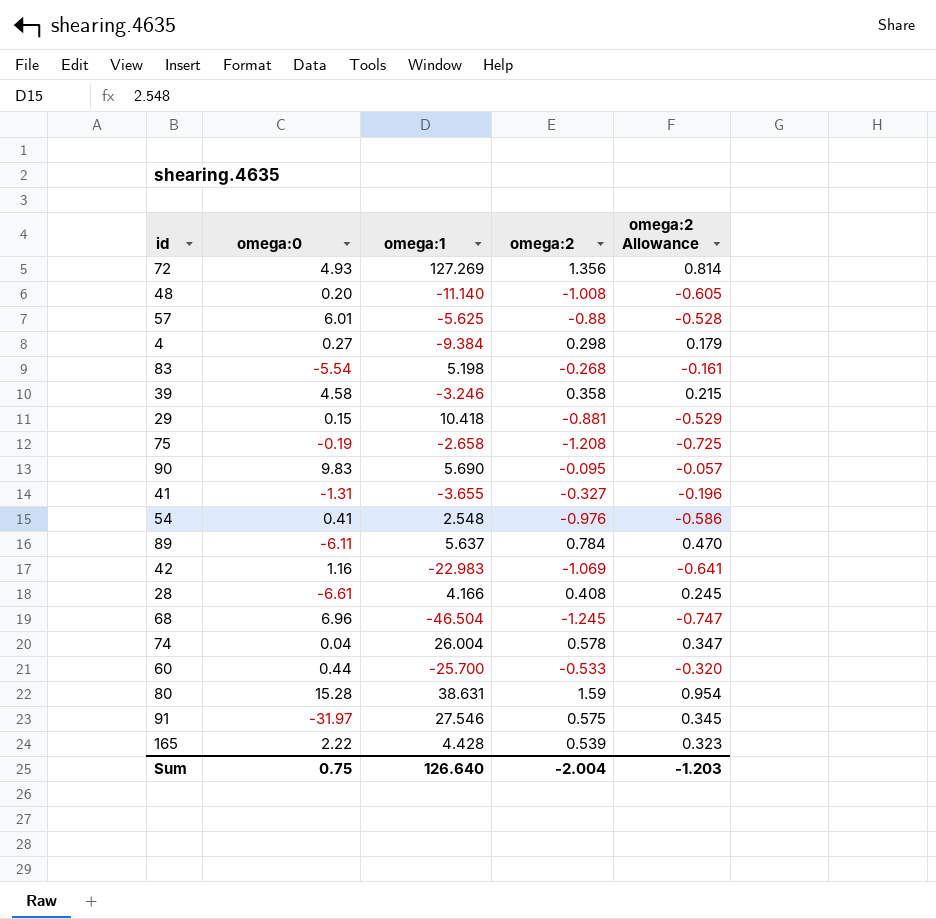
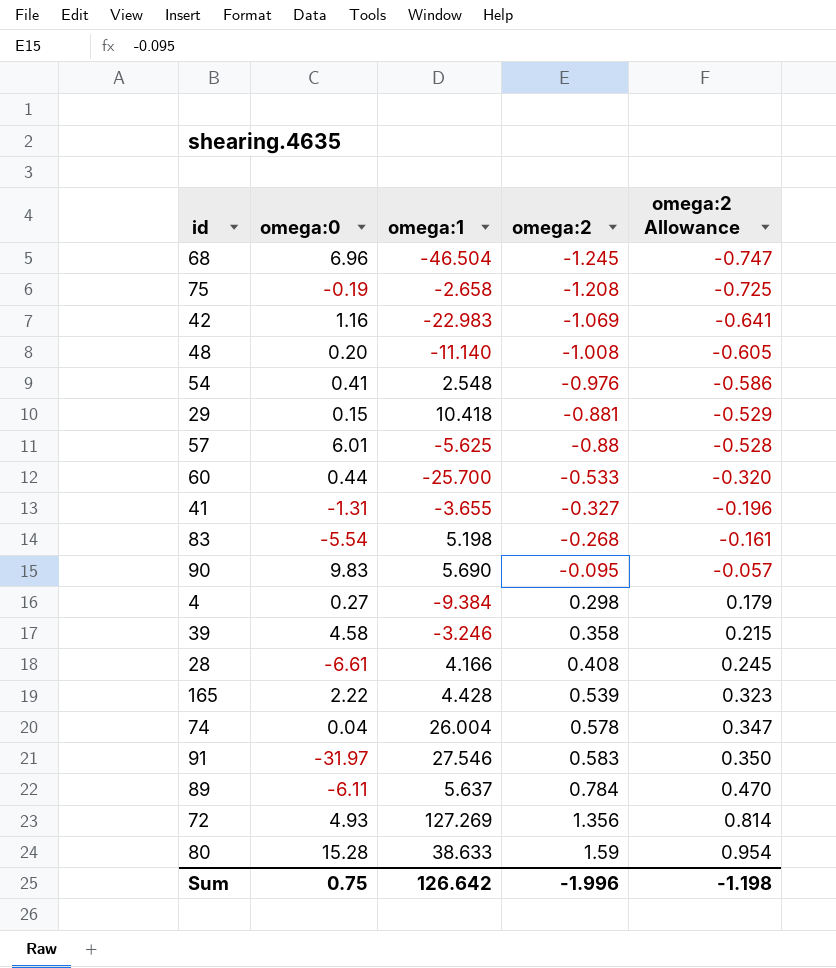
row order: none -> omega:2 ascending
91 | omega:2: 0.575 -> 0.583
91 | omega:2 Allowance: 0.345 -> 0.350
80 | omega:1: 38.631 -> 38.633
Sum | omega:1: 126.640 -> 126.642
Sum | omega:2: -2.004 -> -1.996
Sum | omega:2 Allowance: -1.203 -> -1.198

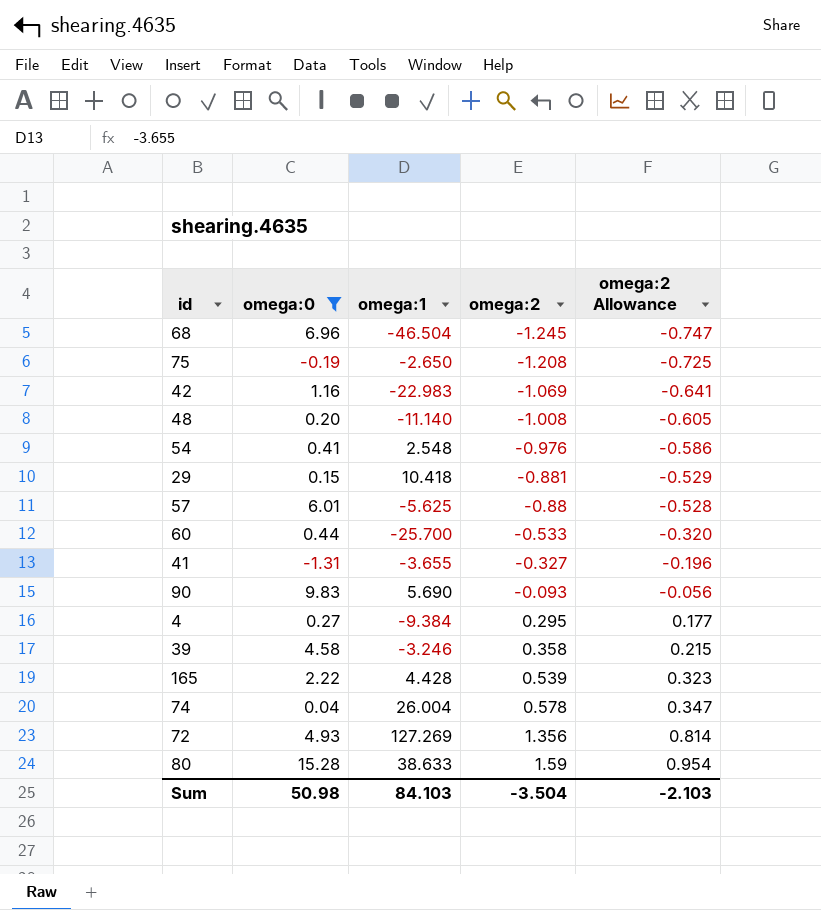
filter: none -> omega:0 >= -1.31
75 | omega:1: -2.658 -> -2.650
90 | omega:2: -0.095 -> -0.093
90 | omega:2 Allowance: -0.057 -> -0.056
4 | omega:2: 0.298 -> 0.295
4 | omega:2 Allowance: 0.179 -> 0.177
Sum | omega:0: 0.75 -> 50.98
Sum | omega:1: 126.642 -> 84.103
Sum | omega:2: -1.996 -> -3.504
Sum | omega:2 Allowance: -1.198 -> -2.103

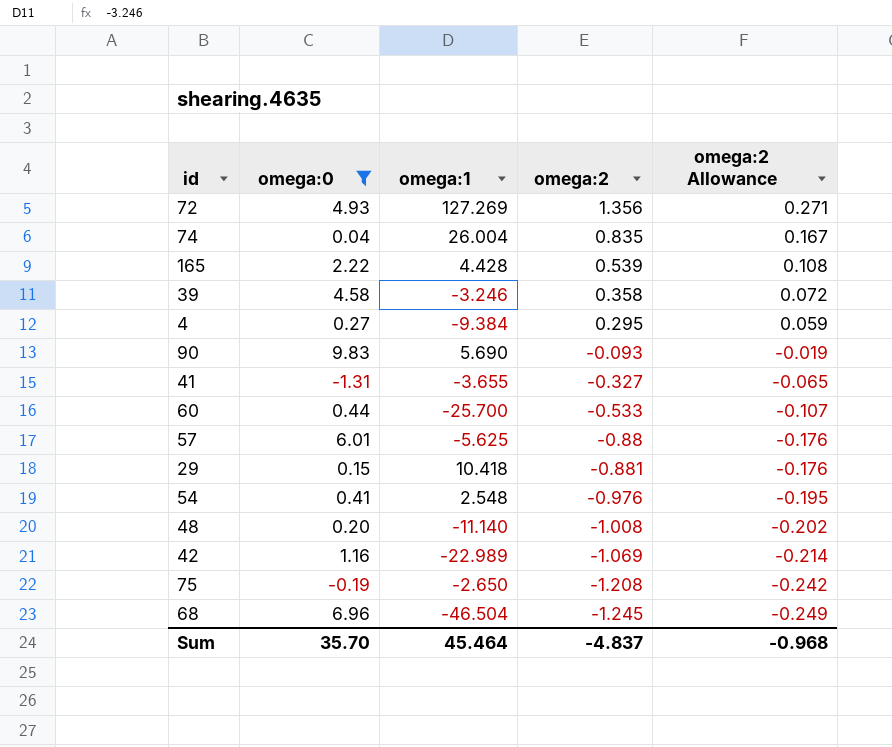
row order: omega:2 ascending -> omega:2 descending
column omega:2 Allowance | formula: [omega:2] * 0.6 -> [omega:2] * 0.2
row 80: 15.28 | 38.633 | 1.59 | 0.954 -> none
74 | omega:2: 0.578 -> 0.835
42 | omega:1: -22.983 -> -22.989
Sum | omega:0: 50.98 -> 35.70
Sum | omega:1: 84.103 -> 45.464
Sum | omega:2: -3.504 -> -4.837
Sum | omega:2 Allowance: -2.103 -> -0.968

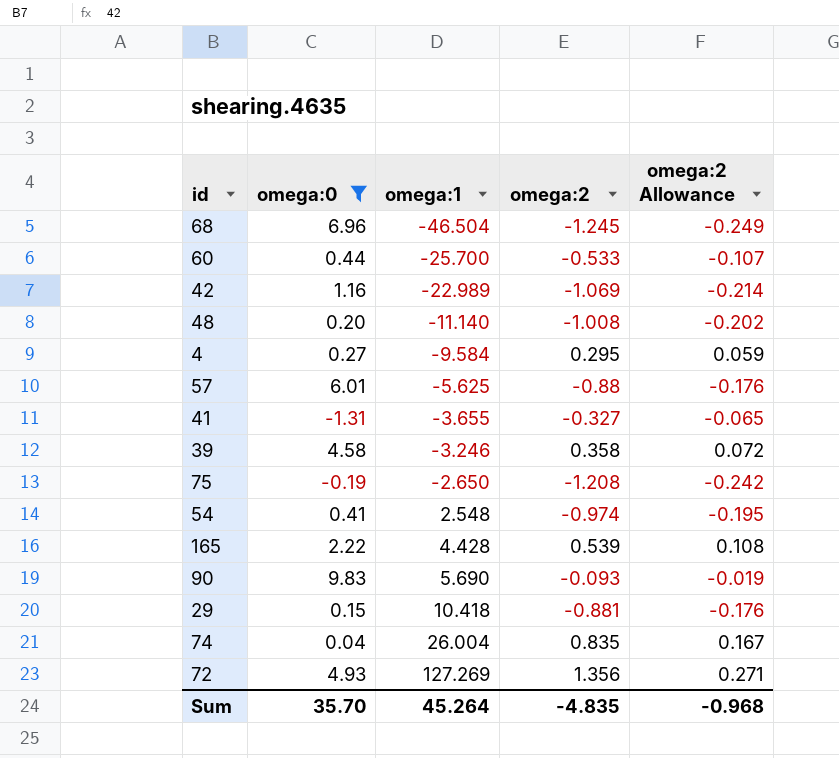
row order: omega:2 descending -> omega:1 ascending
4 | omega:1: -9.384 -> -9.584
54 | omega:2: -0.976 -> -0.974
Sum | omega:1: 45.464 -> 45.264
Sum | omega:2: -4.837 -> -4.835

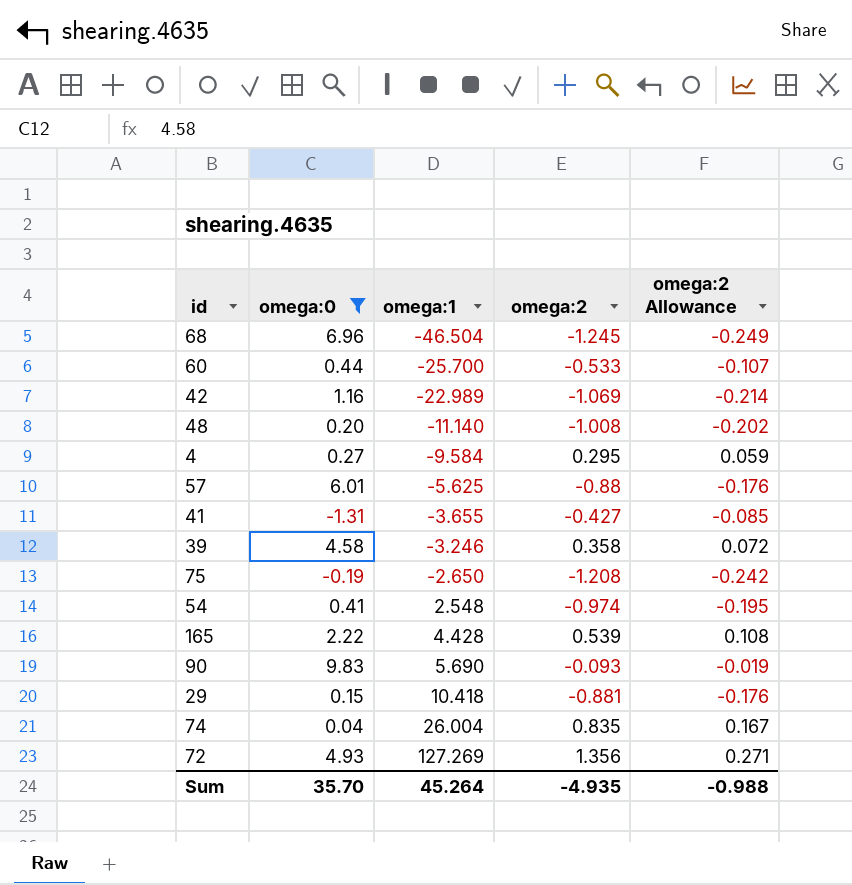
41 | omega:2: -0.327 -> -0.427
41 | omega:2 Allowance: -0.065 -> -0.085
Sum | omega:2: -4.835 -> -4.935
Sum | omega:2 Allowance: -0.968 -> -0.988

